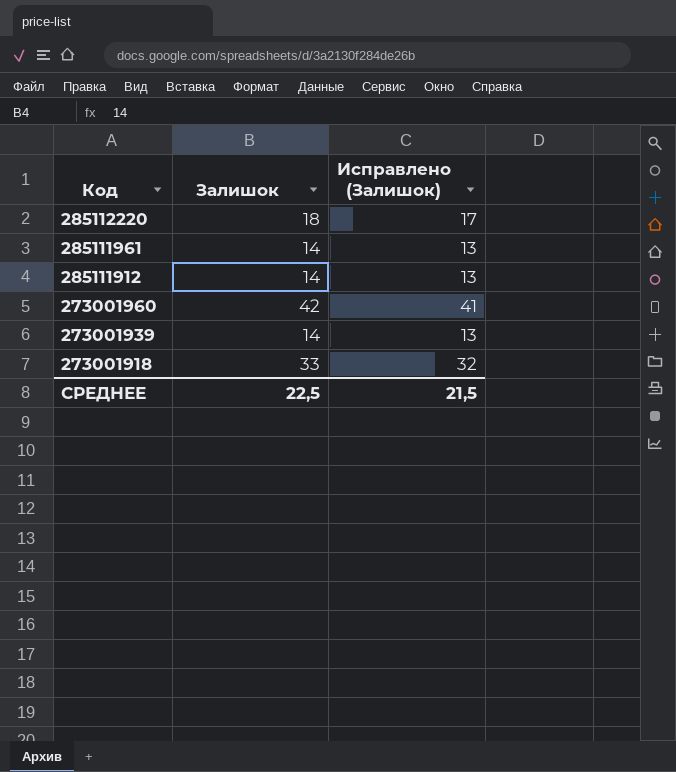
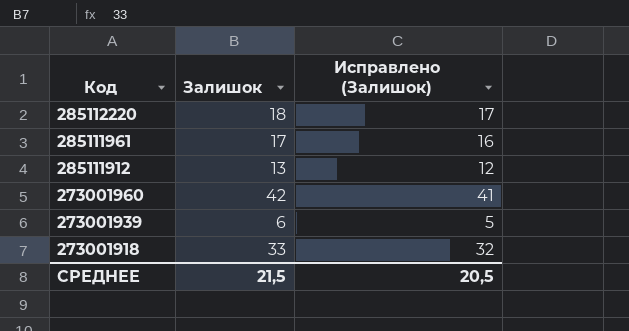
285111961 | Залишок: 14 -> 17
285111961 | Исправлено (Залишок): 13 -> 16
285111912 | Залишок: 14 -> 13
285111912 | Исправлено (Залишок): 13 -> 12
273001939 | Залишок: 14 -> 6
273001939 | Исправлено (Залишок): 13 -> 5
СРЕДНЕЕ | Залишок: 22,5 -> 21,5
СРЕДНЕЕ | Исправлено (Залишок): 21,5 -> 20,5

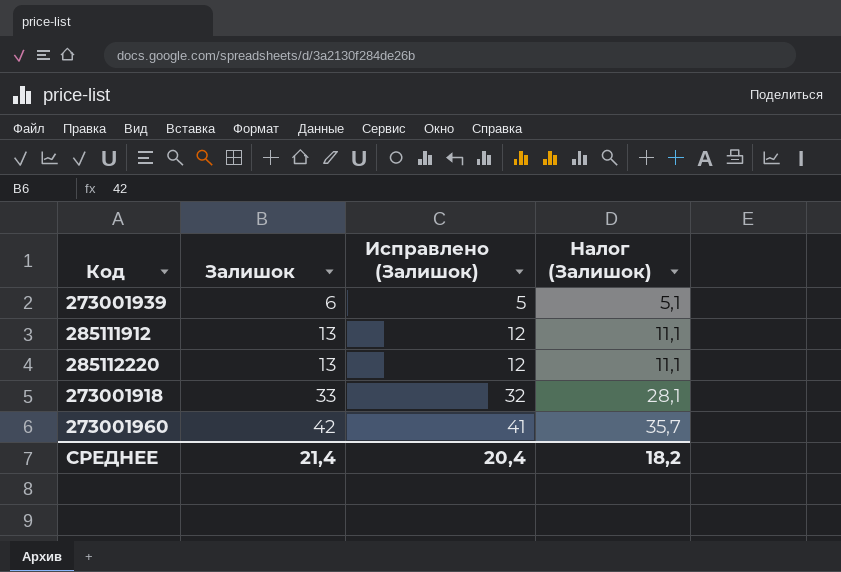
row order: Код descending -> Залишок ascending
column Налог (Залишок) | formula: none -> [Залишок] * 0,85
row 285111961: 17 | 16 -> none
285112220 | Залишок: 18 -> 13
285112220 | Исправлено (Залишок): 17 -> 12
СРЕДНЕЕ | Залишок: 21,5 -> 21,4
СРЕДНЕЕ | Исправлено (Залишок): 20,5 -> 20,4

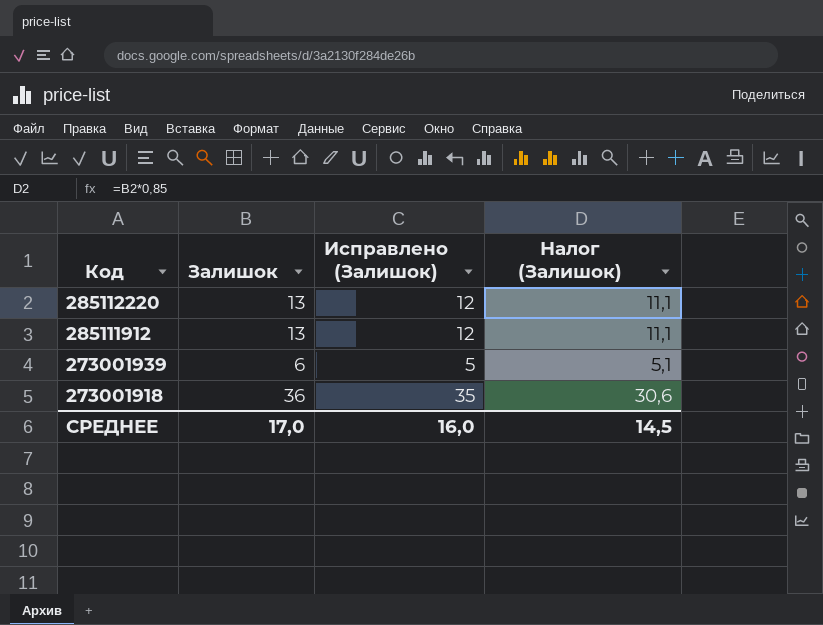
row order: Залишок ascending -> Код descending
row 273001960: 42 | 41 | 35,7 -> none
273001918 | Залишок: 33 -> 36
273001918 | Исправлено (Залишок): 32 -> 35
273001918 | Налог (Залишок): 28,1 -> 30,6
СРЕДНЕЕ | Залишок: 21,4 -> 17,0
СРЕДНЕЕ | Исправлено (Залишок): 20,4 -> 16,0
СРЕДНЕЕ | Налог (Залишок): 18,2 -> 14,5

